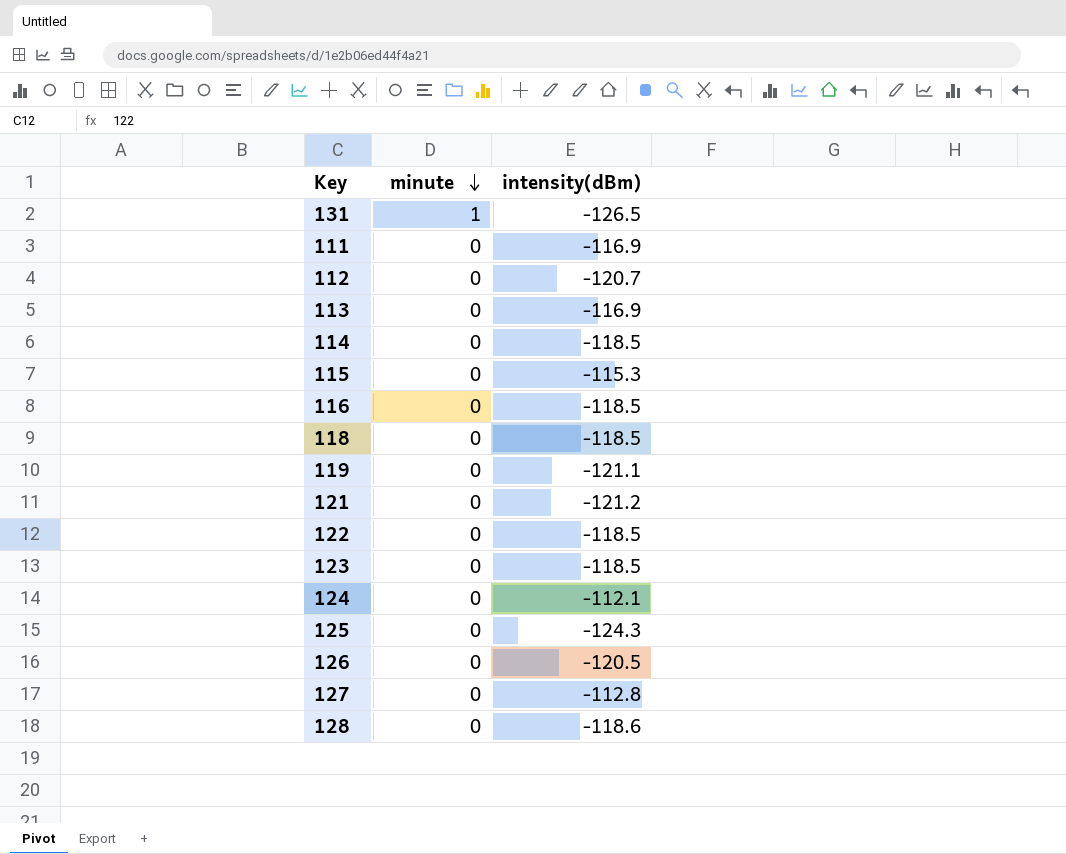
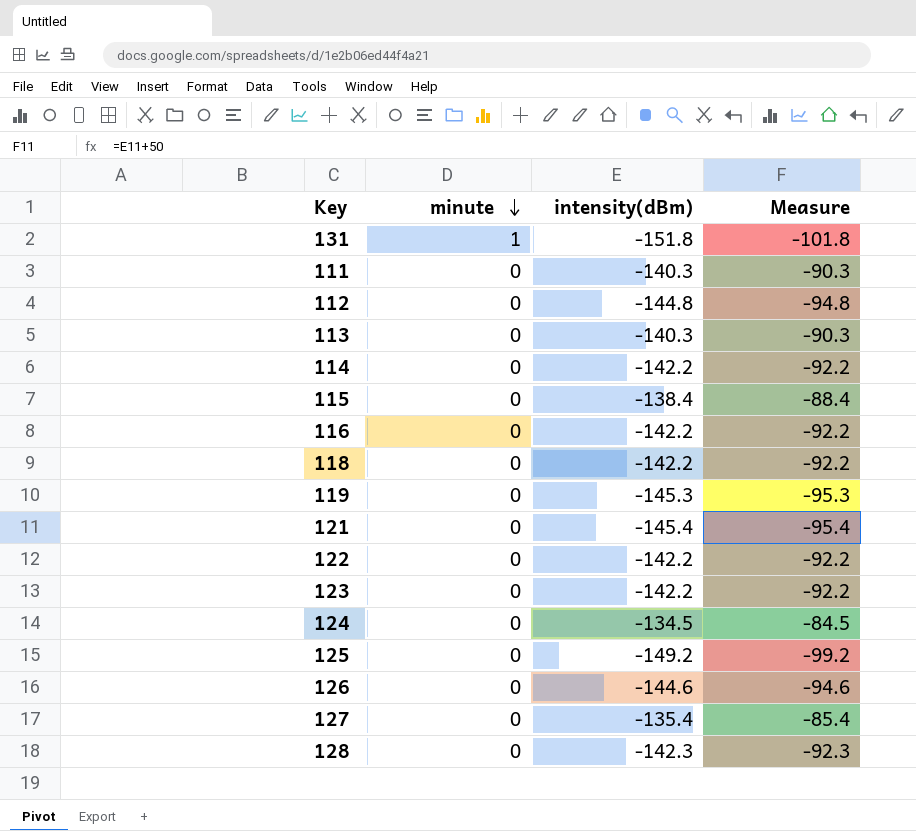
column Measure | formula: none -> [intensity(dBm)] + 50
131 | intensity(dBm): -126.5 -> -151.8
111 | intensity(dBm): -116.9 -> -140.3
112 | intensity(dBm): -120.7 -> -144.8
113 | intensity(dBm): -116.9 -> -140.3
114 | intensity(dBm): -118.5 -> -142.2
115 | intensity(dBm): -115.3 -> -138.4
116 | intensity(dBm): -118.5 -> -142.2
118 | intensity(dBm): -118.5 -> -142.2
119 | intensity(dBm): -121.1 -> -145.3
121 | intensity(dBm): -121.2 -> -145.4
122 | intensity(dBm): -118.5 -> -142.2
123 | intensity(dBm): -118.5 -> -142.2
124 | intensity(dBm): -112.1 -> -134.5
125 | intensity(dBm): -124.3 -> -149.2
126 | intensity(dBm): -120.5 -> -144.6
127 | intensity(dBm): -112.8 -> -135.4
128 | intensity(dBm): -118.6 -> -142.3

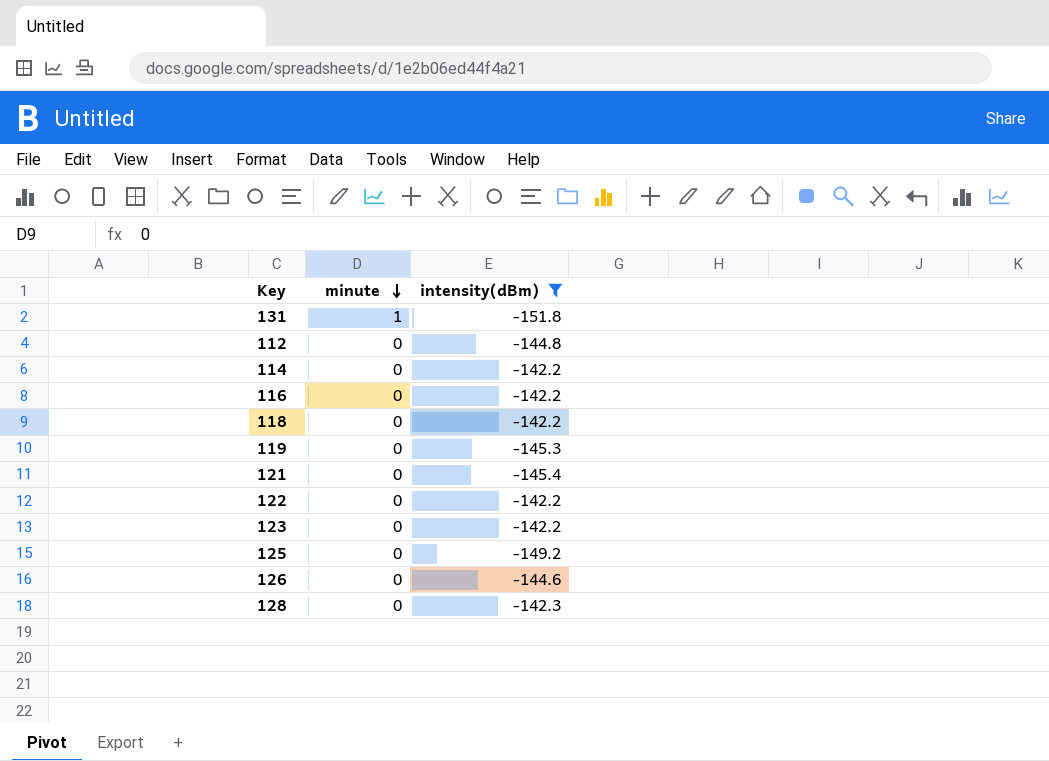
filter: none -> intensity(dBm) <= -142.2
column Measure | formula: [intensity(dBm)] + 50 -> none

